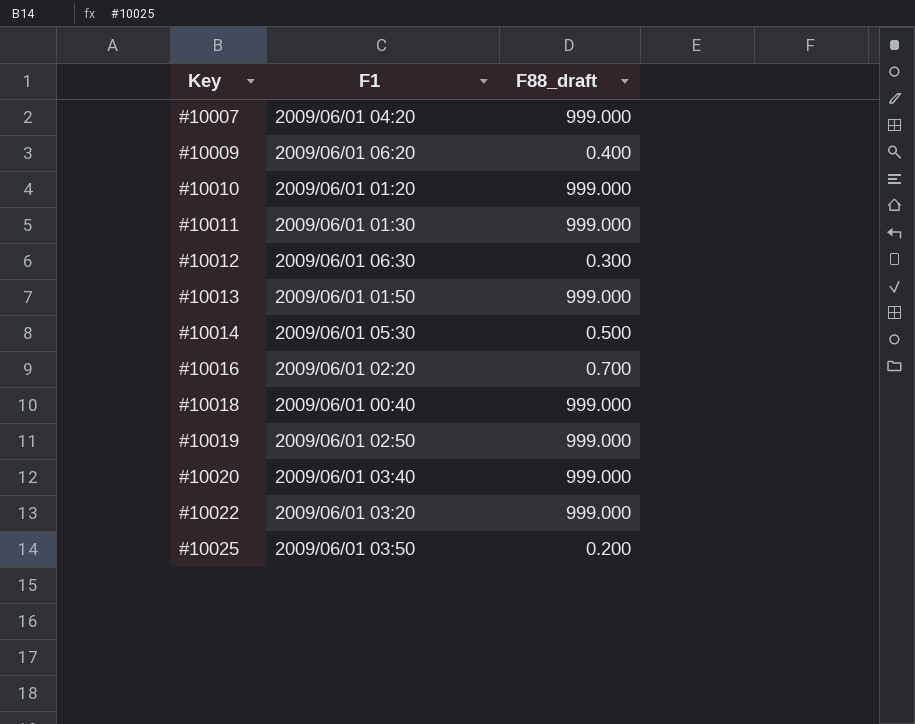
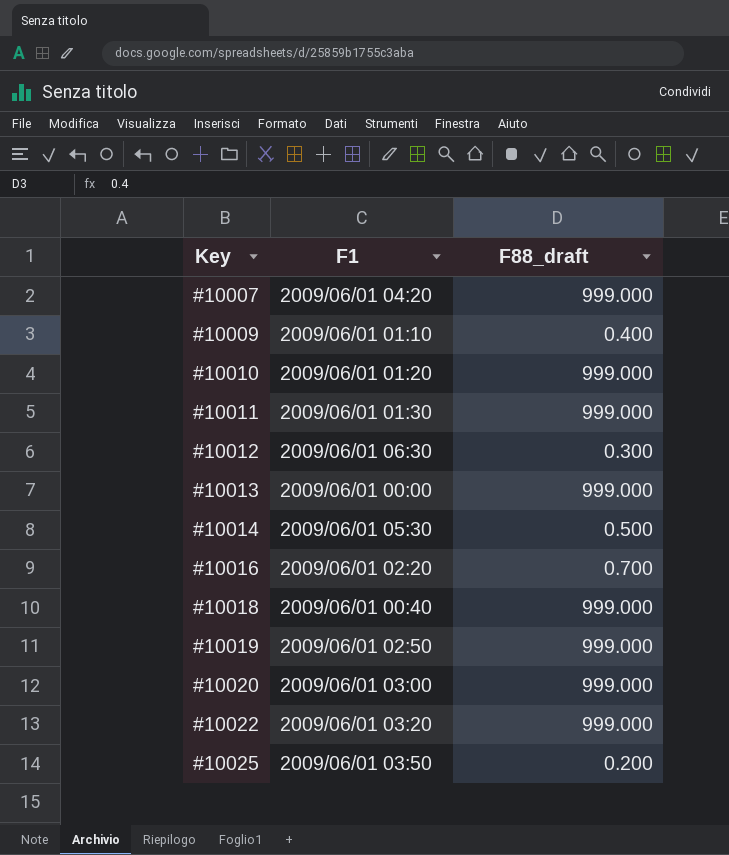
#10009 | F1: 2009/06/01 06:20 -> 2009/06/01 01:10
#10013 | F1: 2009/06/01 01:50 -> 2009/06/01 00:00
#10020 | F1: 2009/06/01 03:40 -> 2009/06/01 03:00

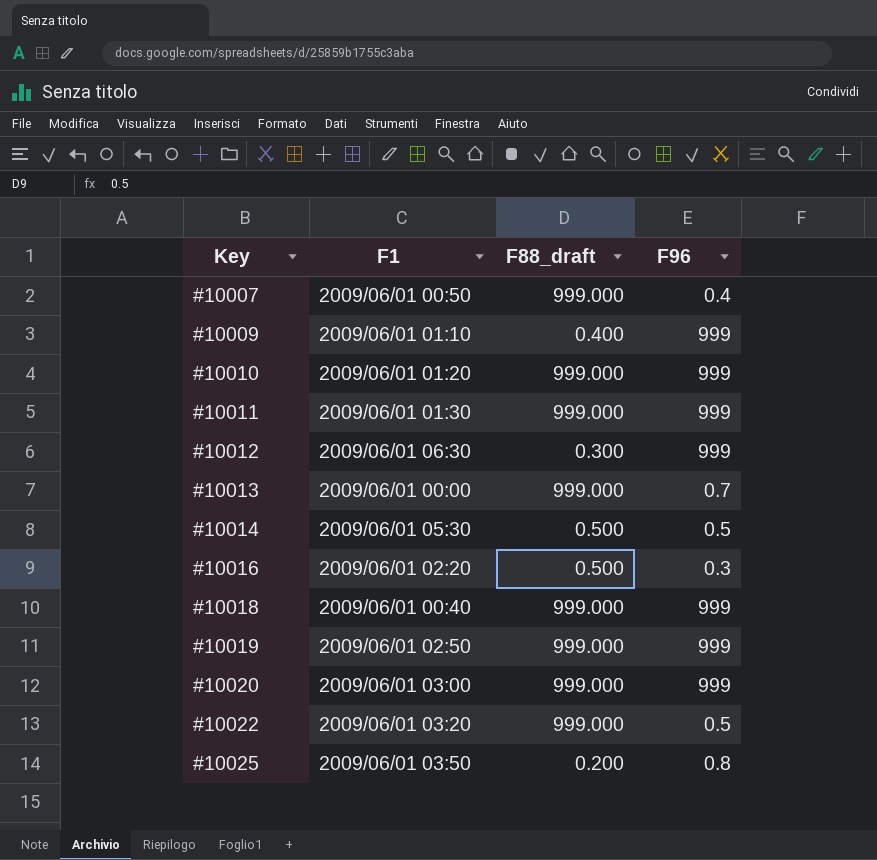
column F96 | position: none -> 4
#10007 | F1: 2009/06/01 04:20 -> 2009/06/01 00:50
#10016 | F88_draft: 0.700 -> 0.500

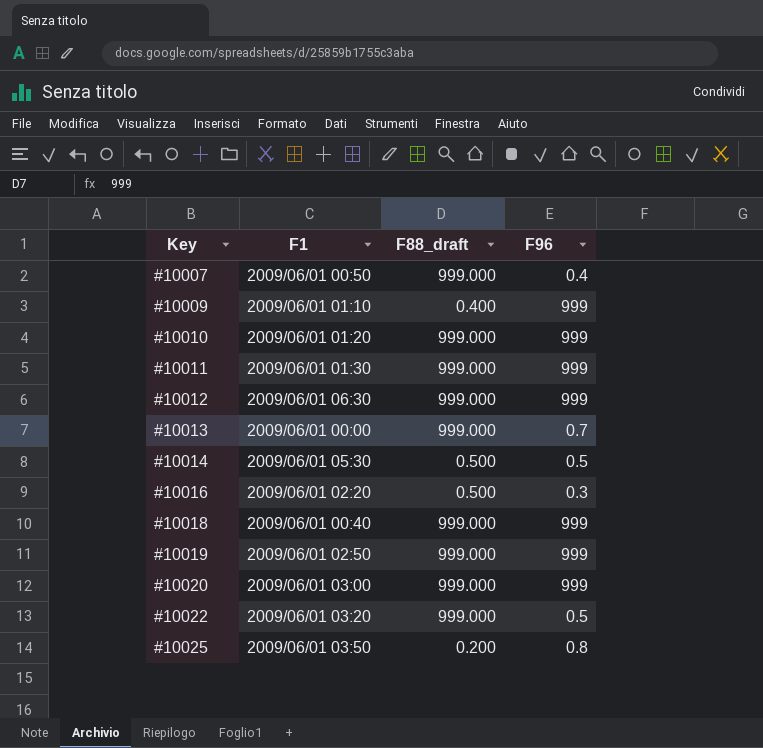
#10012 | F88_draft: 0.300 -> 999.000

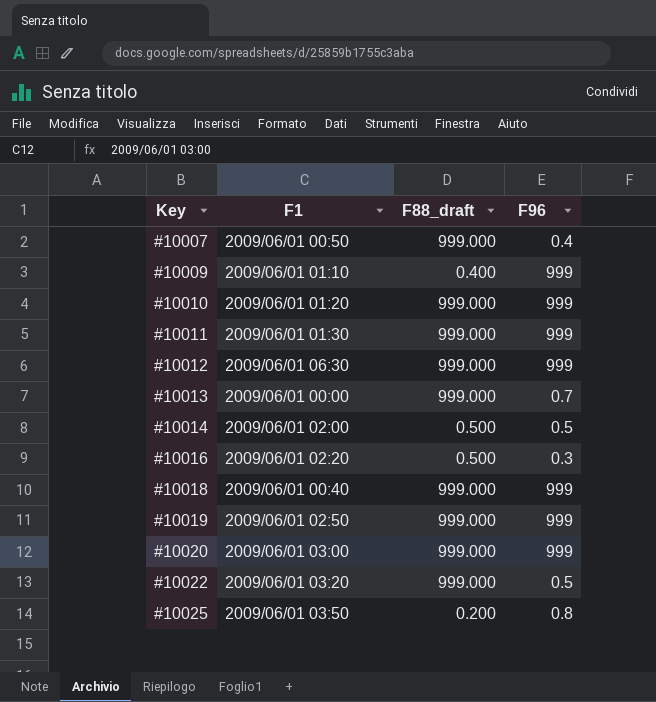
#10014 | F1: 2009/06/01 05:30 -> 2009/06/01 02:00

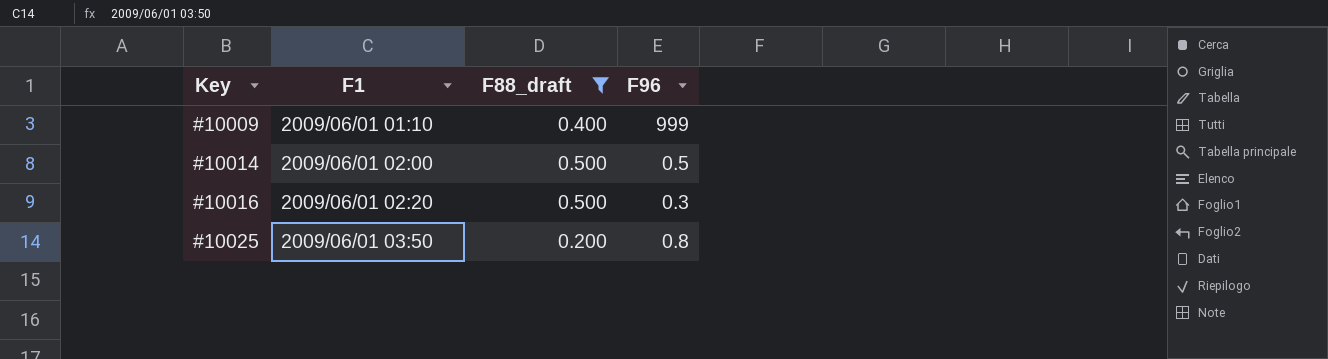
filter: none -> F88_draft != 999.000

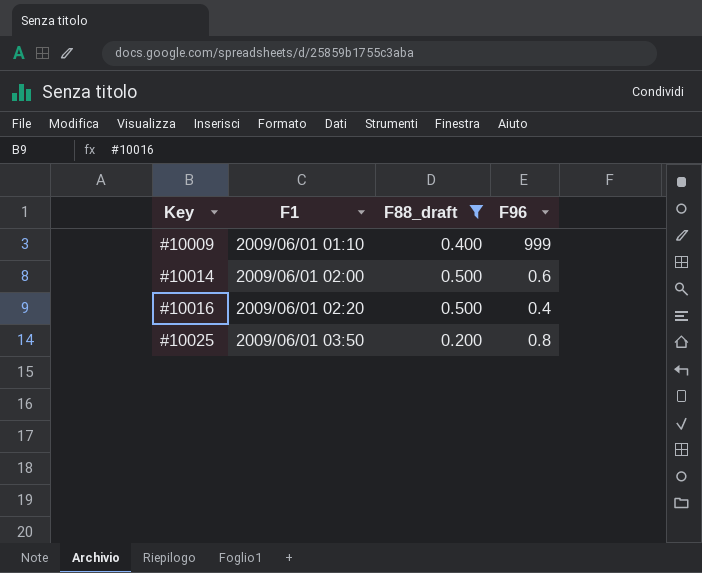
#10014 | F96: 0.5 -> 0.6
#10016 | F96: 0.3 -> 0.4

